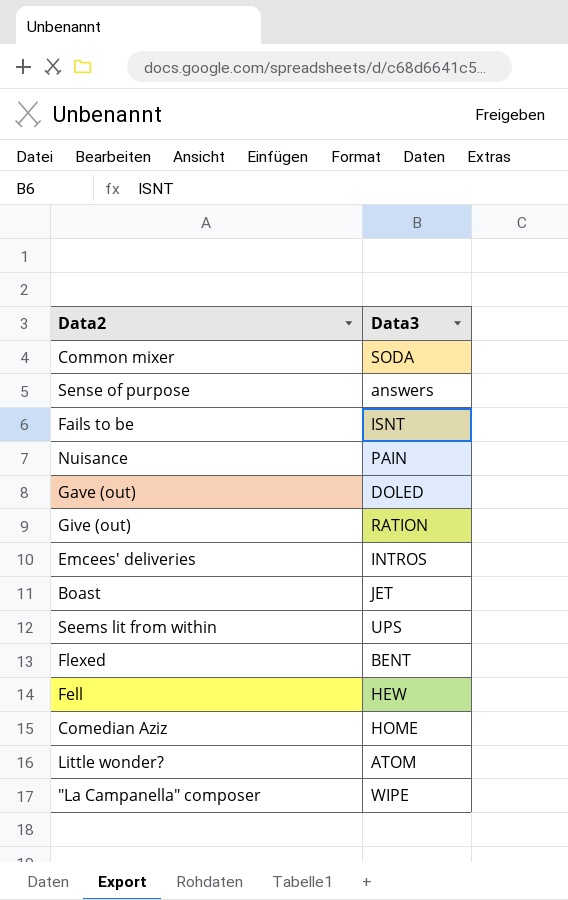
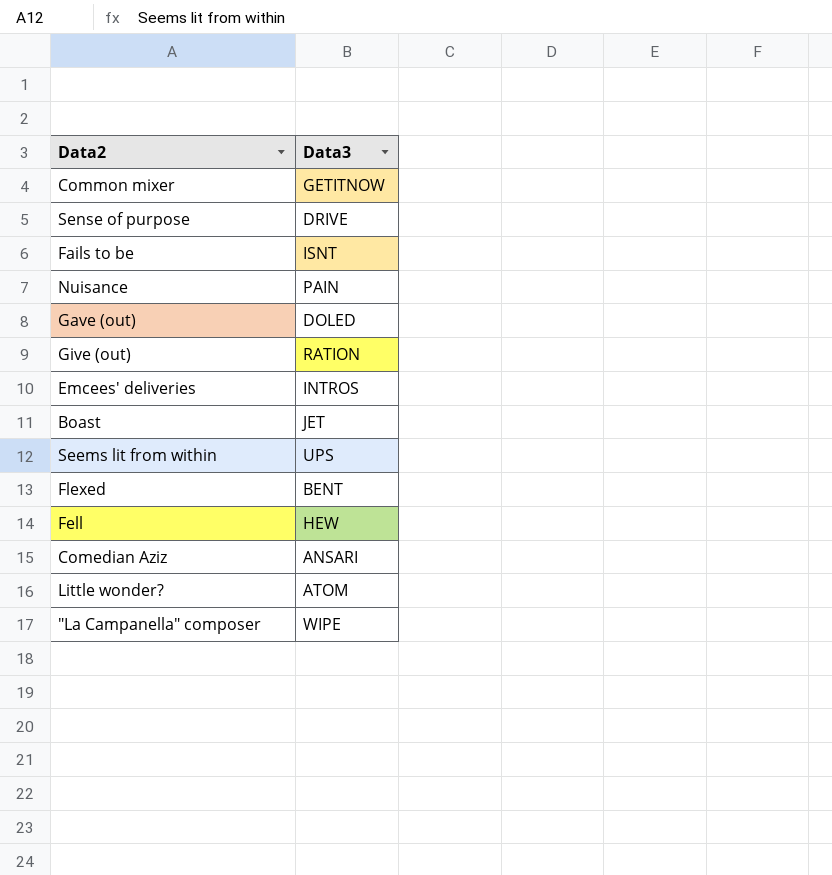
Common mixer | Data3: SODA -> GETITNOW
Sense of purpose | Data3: answers -> DRIVE
Comedian Aziz | Data3: HOME -> ANSARI

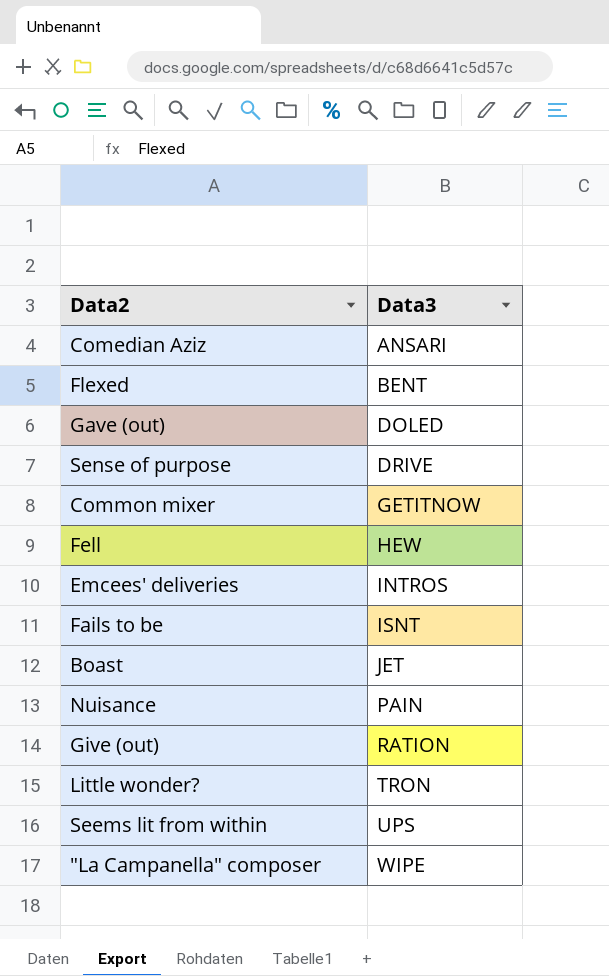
row order: none -> Data3 ascending
Little wonder? | Data3: ATOM -> TRON

